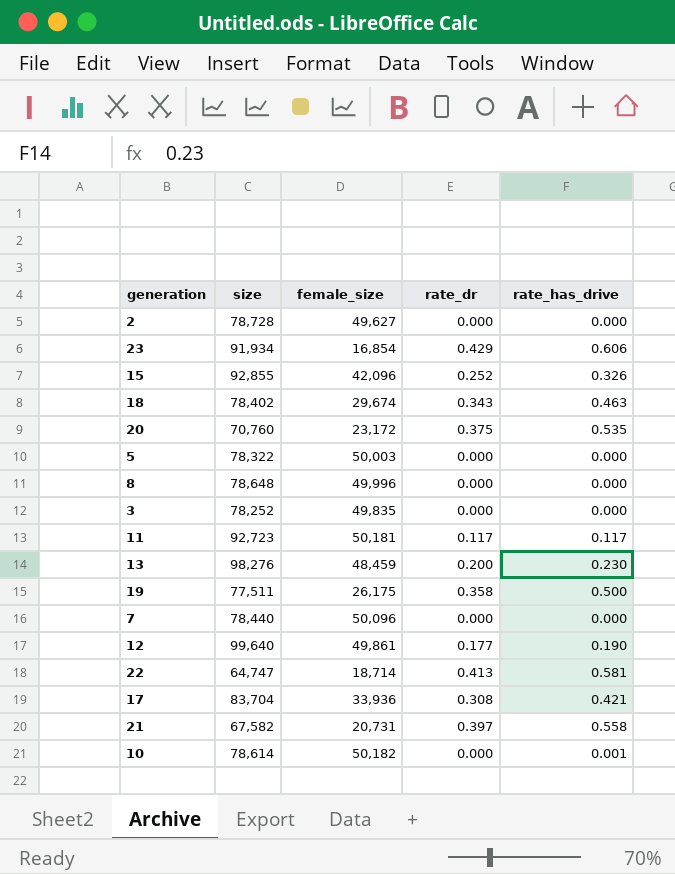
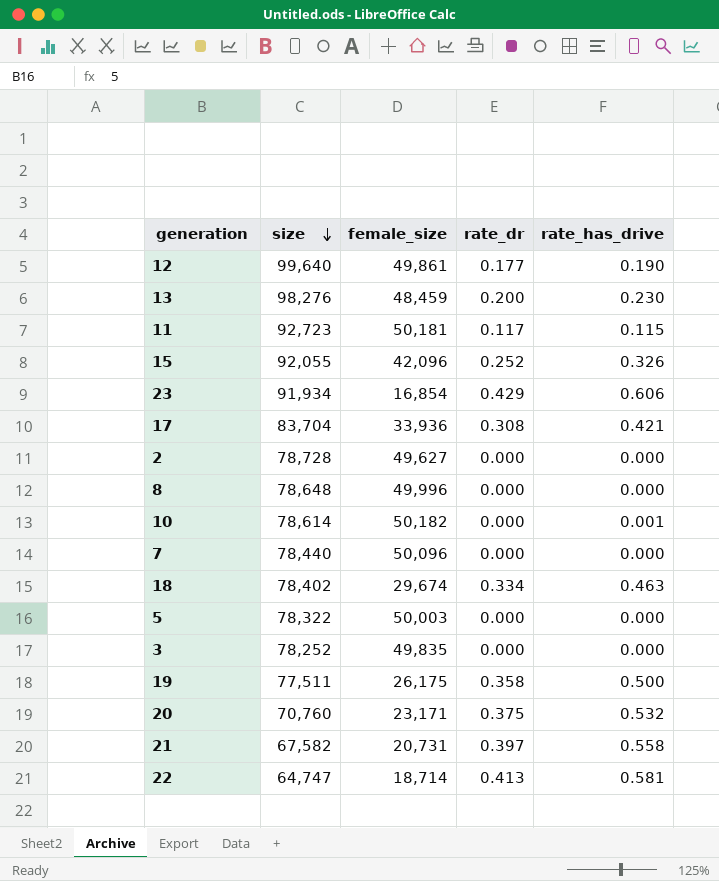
row order: none -> size descending
11 | rate_has_drive: 0.117 -> 0.115
15 | size: 92,855 -> 92,055
18 | rate_dr: 0.343 -> 0.334
20 | female_size: 23,172 -> 23,171
20 | rate_has_drive: 0.535 -> 0.532

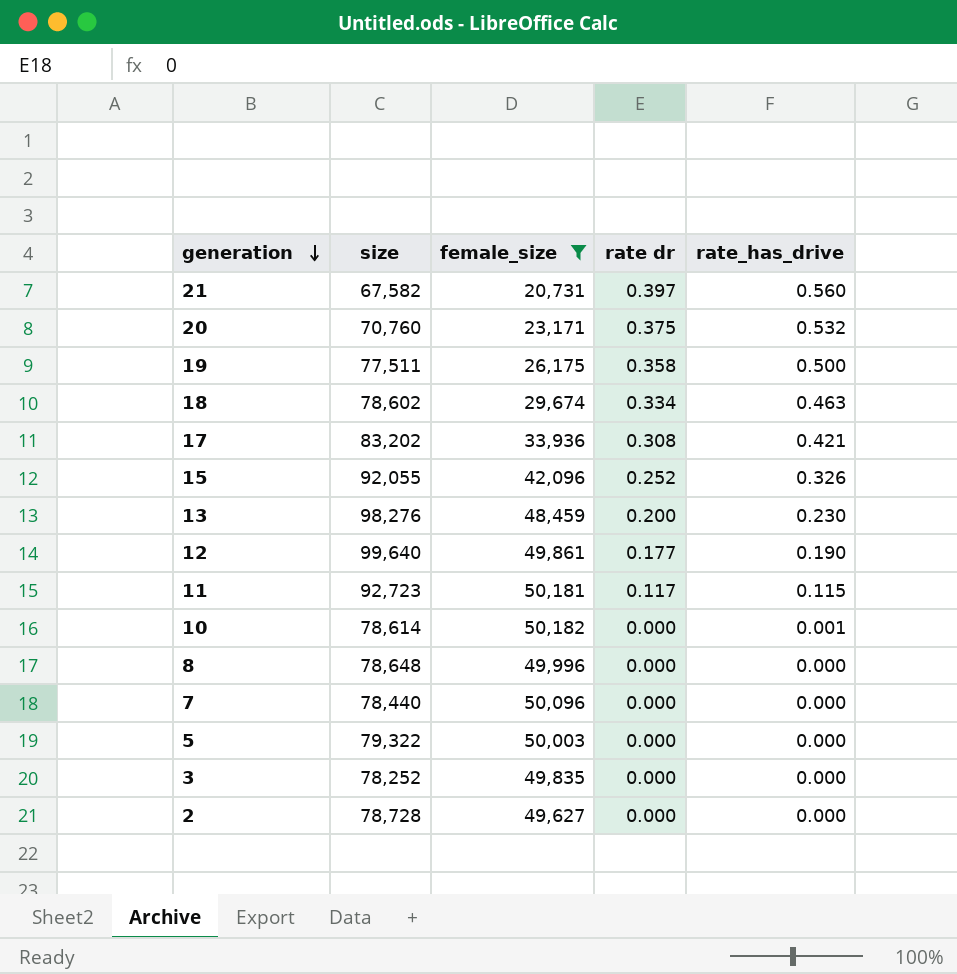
filter: none -> female_size >= 20,731
row order: size descending -> generation descending
column name: rate_dr -> rate dr
21 | rate_has_drive: 0.558 -> 0.560
18 | size: 78,402 -> 78,602
17 | size: 83,704 -> 83,202
5 | size: 78,322 -> 79,322

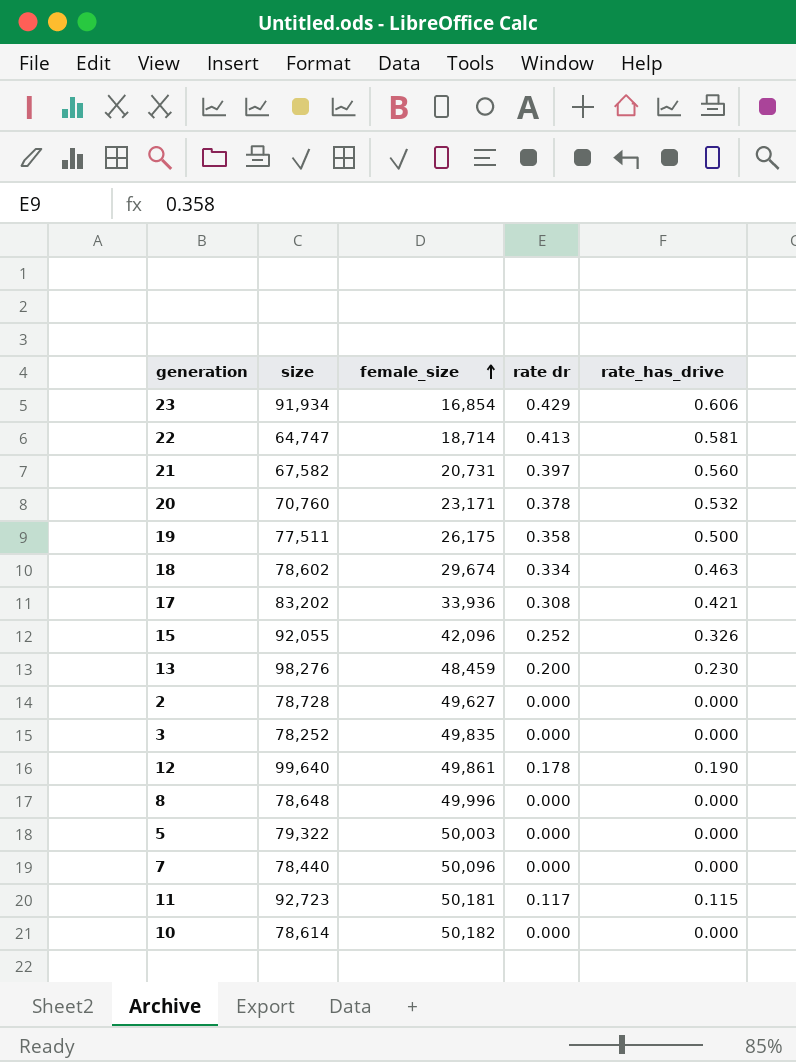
filter: female_size >= 20,731 -> none
row order: generation descending -> female_size ascending
20 | rate dr: 0.375 -> 0.378
12 | rate dr: 0.177 -> 0.178
10 | rate_has_drive: 0.001 -> 0.000

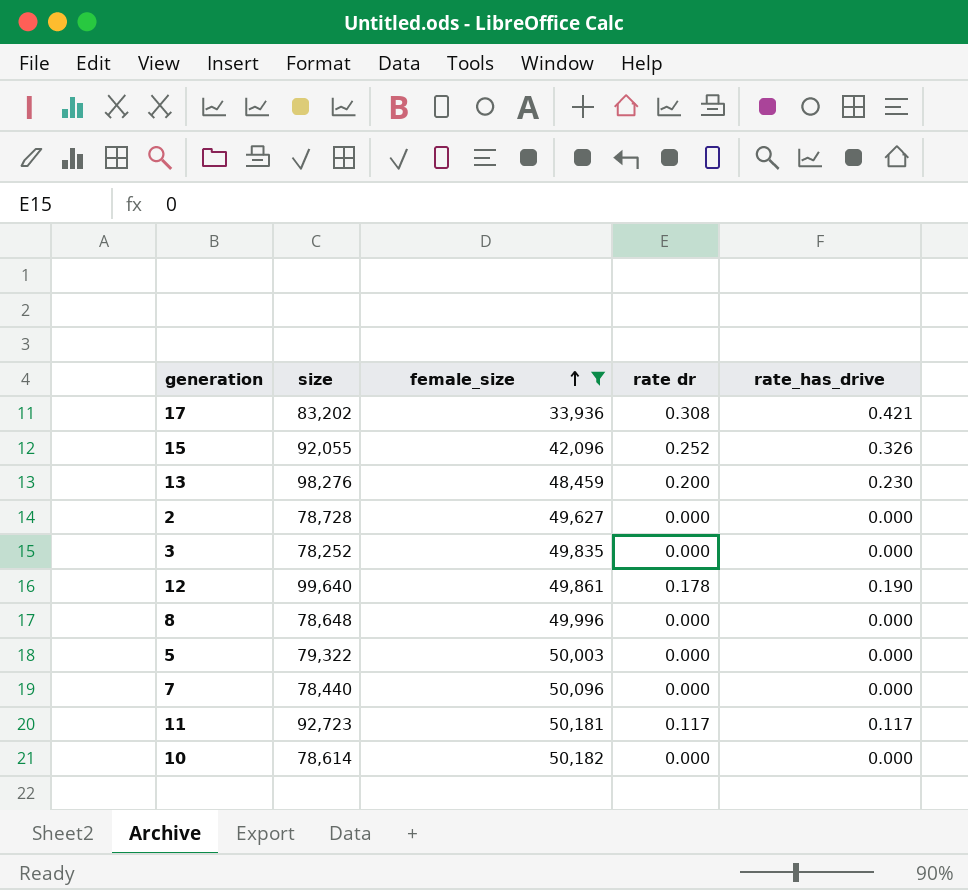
filter: none -> female_size >= 33,936
11 | rate_has_drive: 0.115 -> 0.117

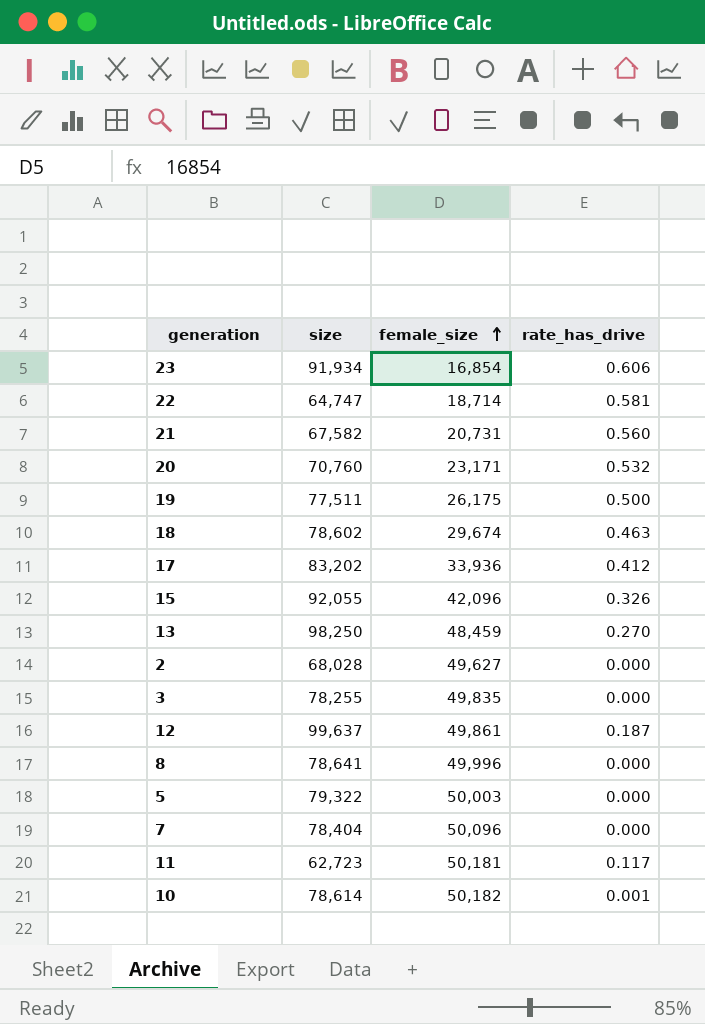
filter: female_size >= 33,936 -> none
column rate dr | position: 4 -> none
17 | rate_has_drive: 0.421 -> 0.412
13 | size: 98,276 -> 98,250
13 | rate_has_drive: 0.230 -> 0.270
2 | size: 78,728 -> 68,028
3 | size: 78,252 -> 78,255
12 | size: 99,640 -> 99,637
12 | rate_has_drive: 0.190 -> 0.187
8 | size: 78,648 -> 78,641
7 | size: 78,440 -> 78,404
11 | size: 92,723 -> 62,723
10 | rate_has_drive: 0.000 -> 0.001

